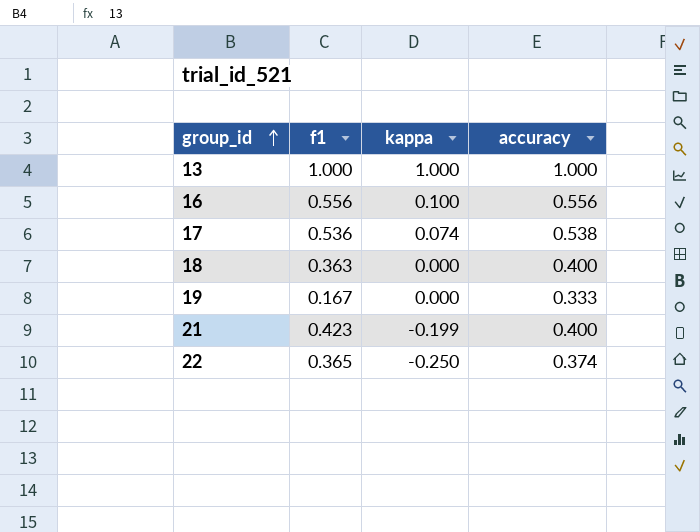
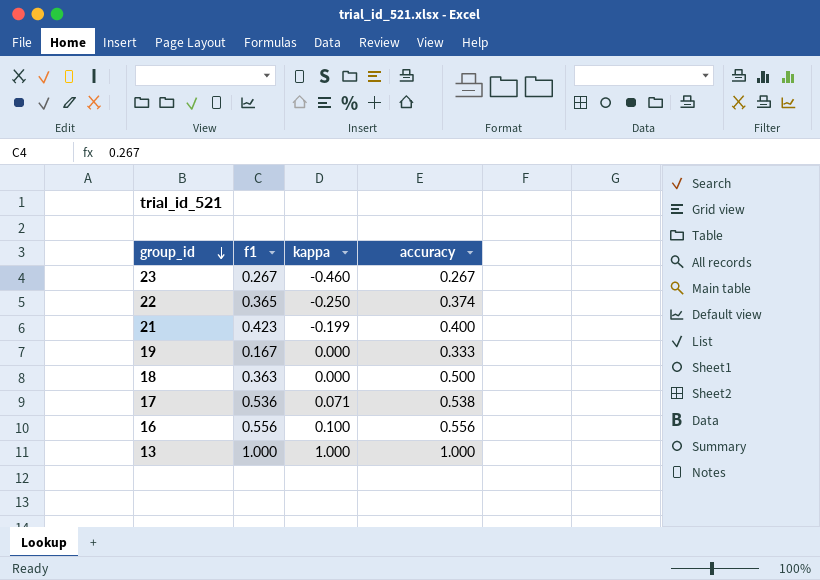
row order: group_id ascending -> group_id descending
row 23: none -> 0.267 | -0.460 | 0.267
18 | accuracy: 0.400 -> 0.500
17 | kappa: 0.074 -> 0.071

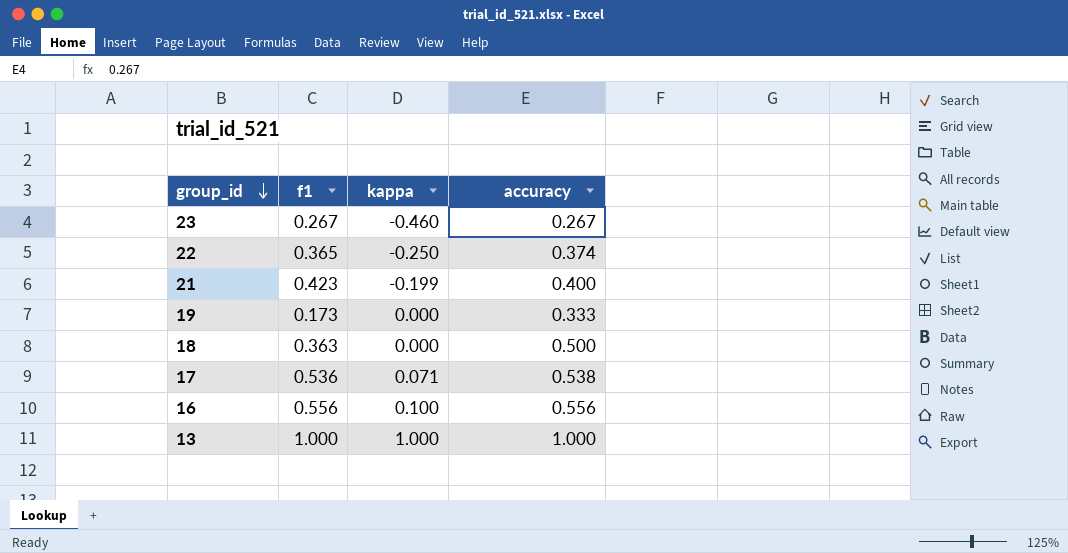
19 | f1: 0.167 -> 0.173

